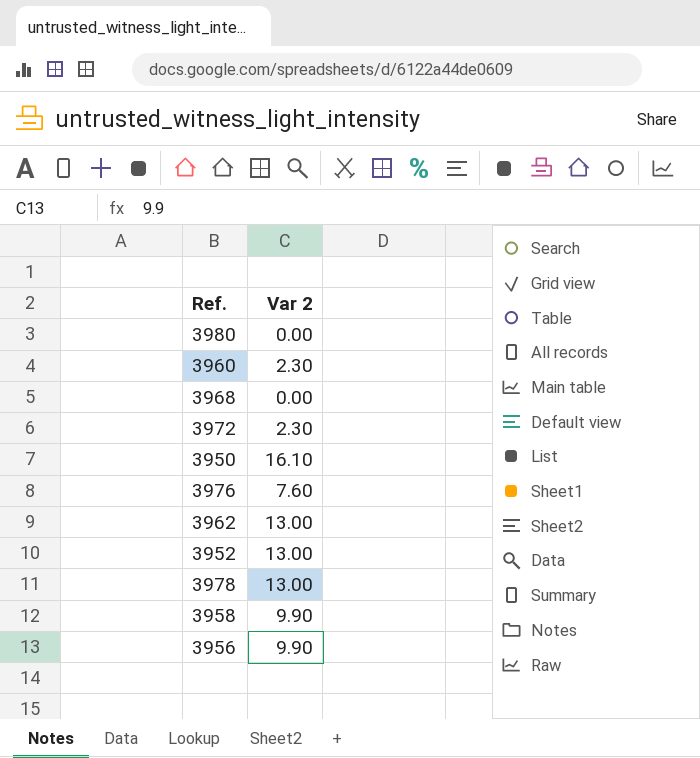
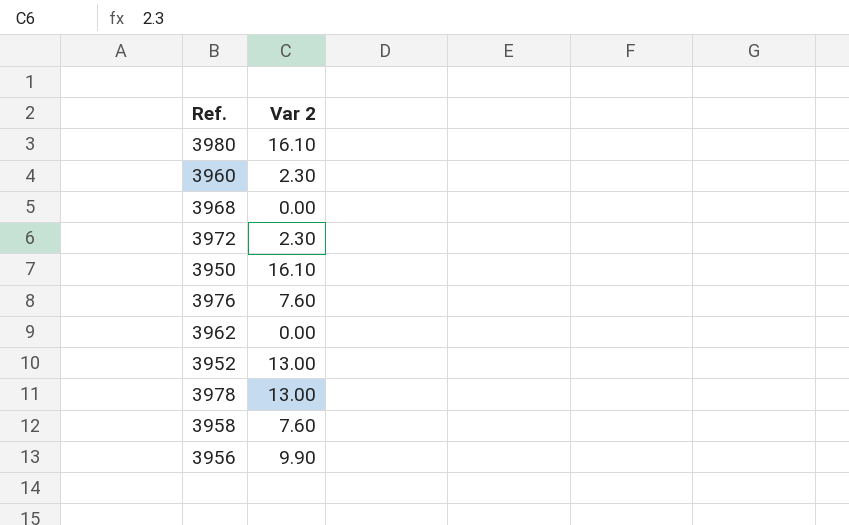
3980 | Var 2: 0.00 -> 16.10
3962 | Var 2: 13.00 -> 0.00
3958 | Var 2: 9.90 -> 7.60

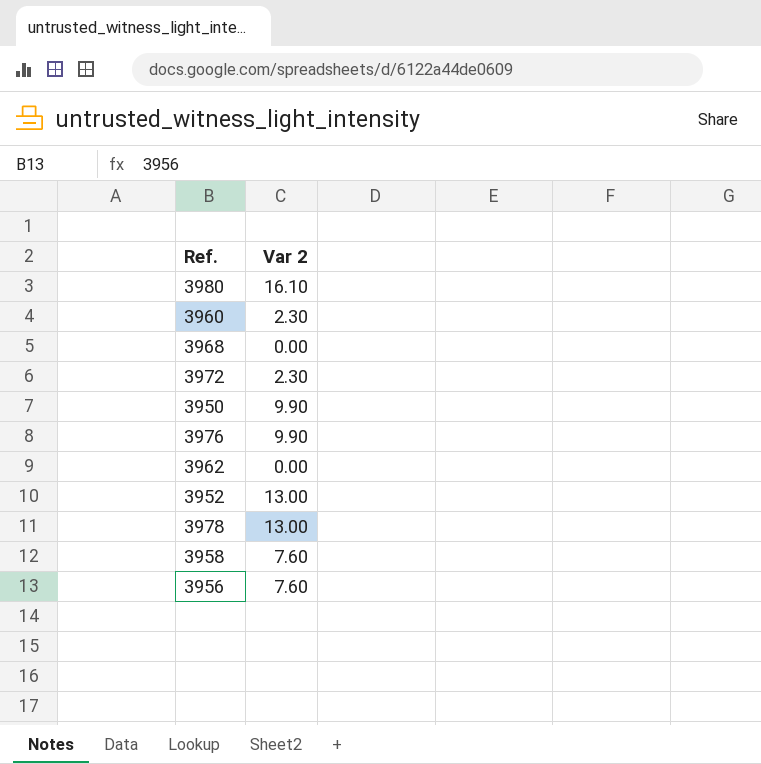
3950 | Var 2: 16.10 -> 9.90
3976 | Var 2: 7.60 -> 9.90
3956 | Var 2: 9.90 -> 7.60

